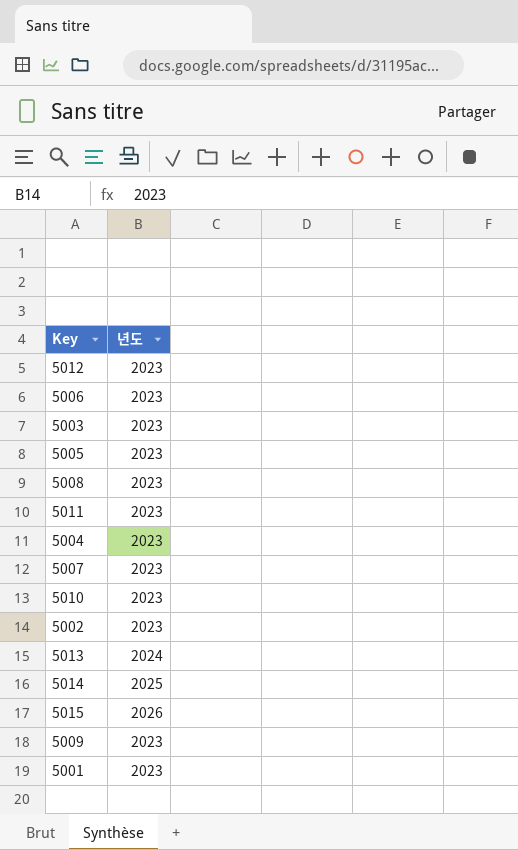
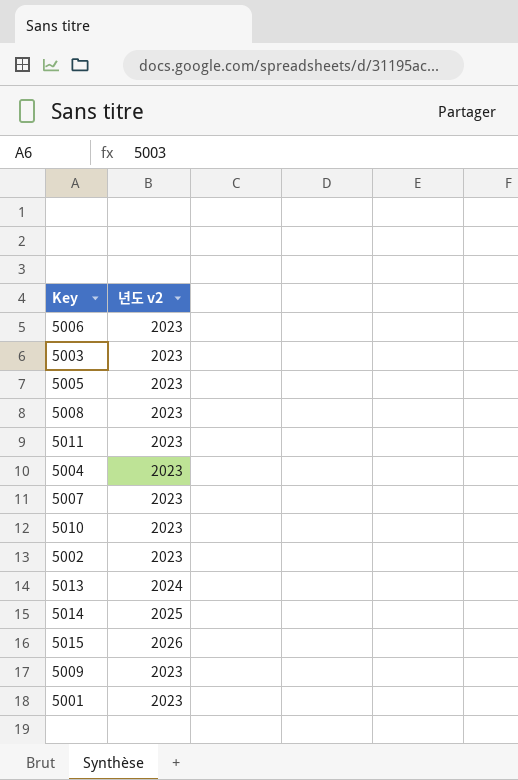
column name: 년도 -> 년도 v2
row 5012: 2023 -> none

